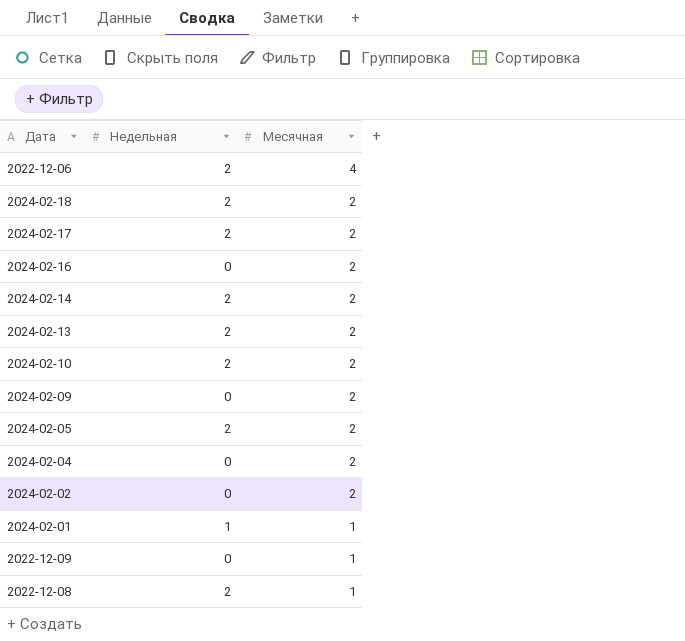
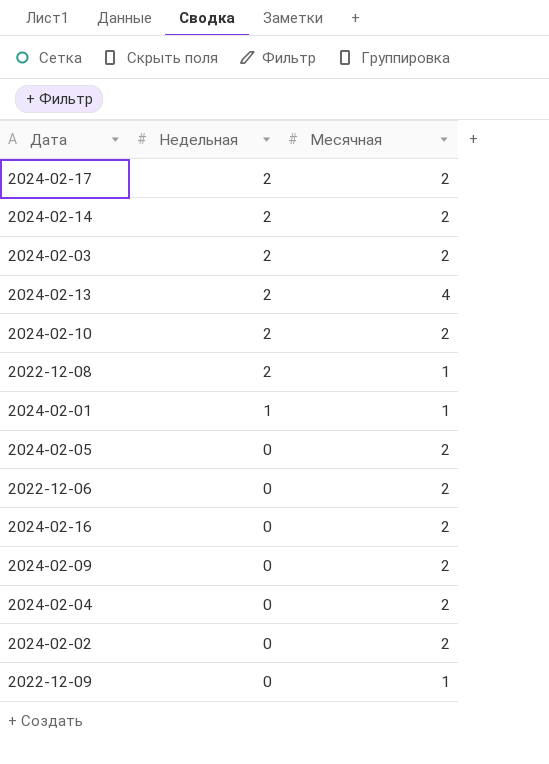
row order: Месячная descending -> Недельная descending
row 2024-02-18: 2 | 2 -> none
row 2024-02-03: none -> 2 | 2
2024-02-13 | Месячная: 2 -> 4
2024-02-05 | Недельная: 2 -> 0
2022-12-06 | Недельная: 2 -> 0
2022-12-06 | Месячная: 4 -> 2

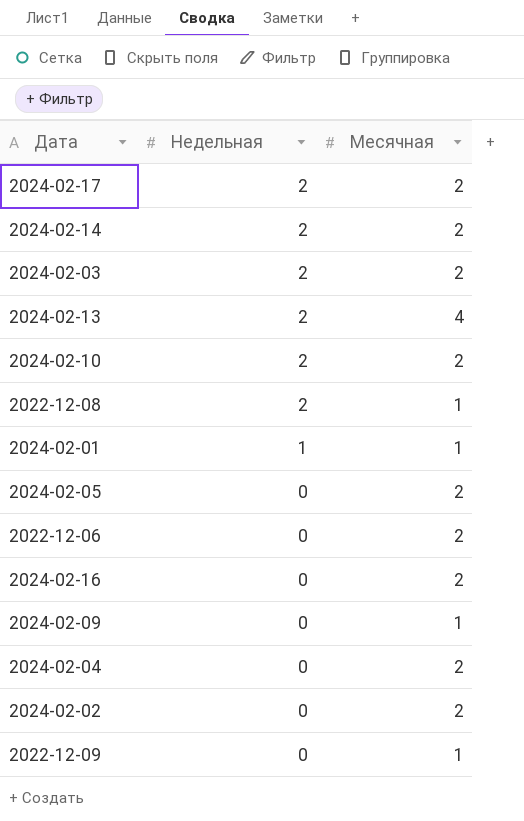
2024-02-09 | Месячная: 2 -> 1

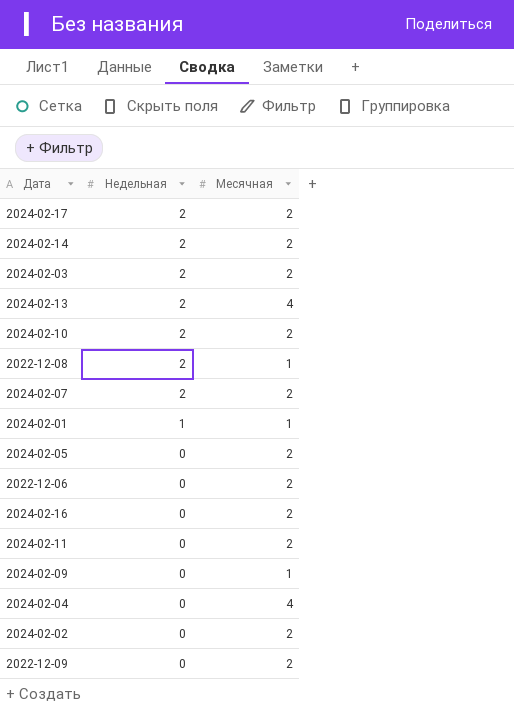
row 2024-02-07: none -> 2 | 2
row 2024-02-11: none -> 0 | 2
2024-02-04 | Месячная: 2 -> 4
2022-12-09 | Месячная: 1 -> 2

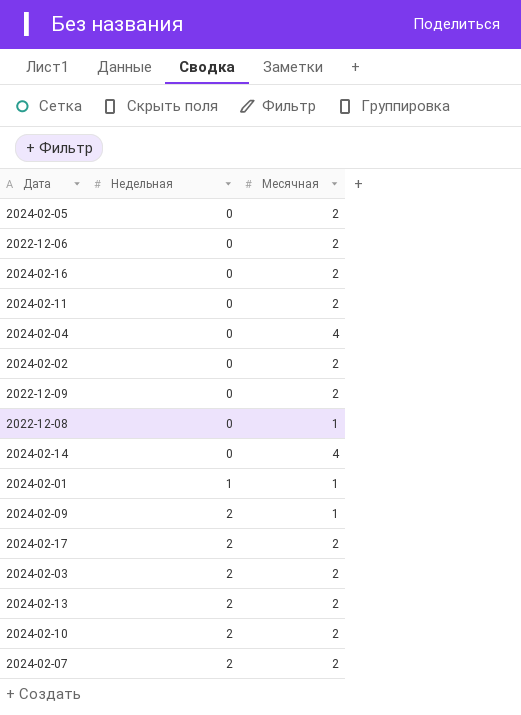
row order: Недельная descending -> Недельная ascending
2022-12-08 | Недельная: 2 -> 0
2024-02-14 | Недельная: 2 -> 0
2024-02-14 | Месячная: 2 -> 4
2024-02-09 | Недельная: 0 -> 2
2024-02-13 | Месячная: 4 -> 2

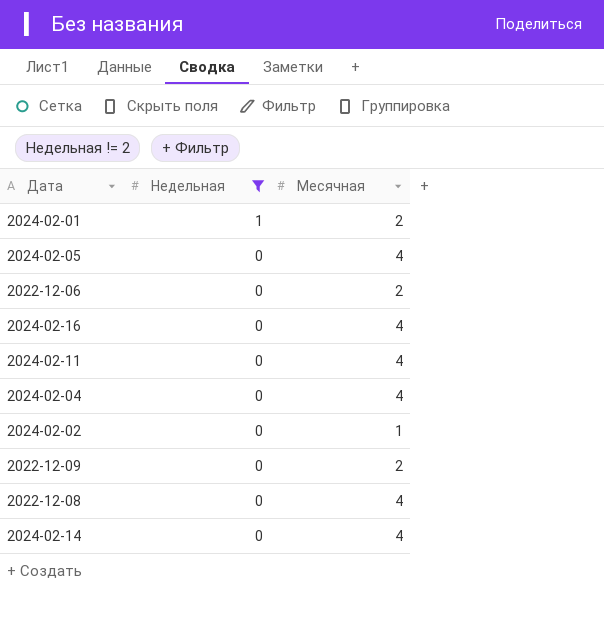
filter: none -> Недельная != 2
row order: Недельная ascending -> Недельная descending
2024-02-01 | Месячная: 1 -> 2
2024-02-05 | Месячная: 2 -> 4
2024-02-16 | Месячная: 2 -> 4
2024-02-11 | Месячная: 2 -> 4
2024-02-02 | Месячная: 2 -> 1
2022-12-08 | Месячная: 1 -> 4

